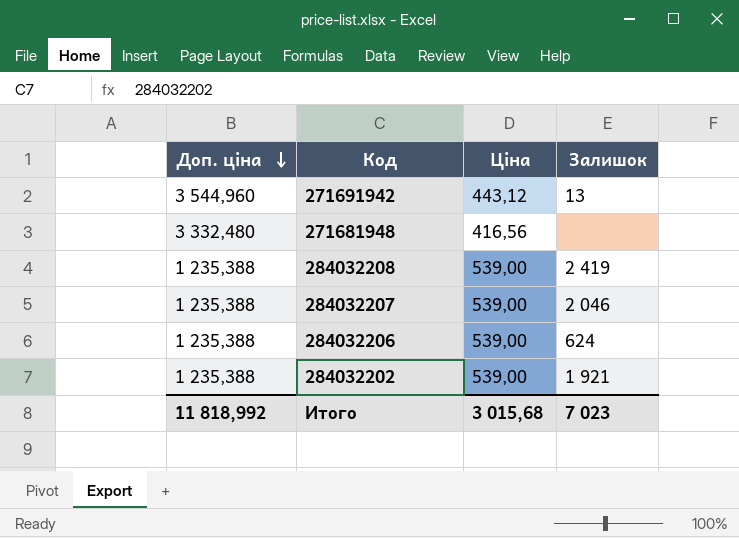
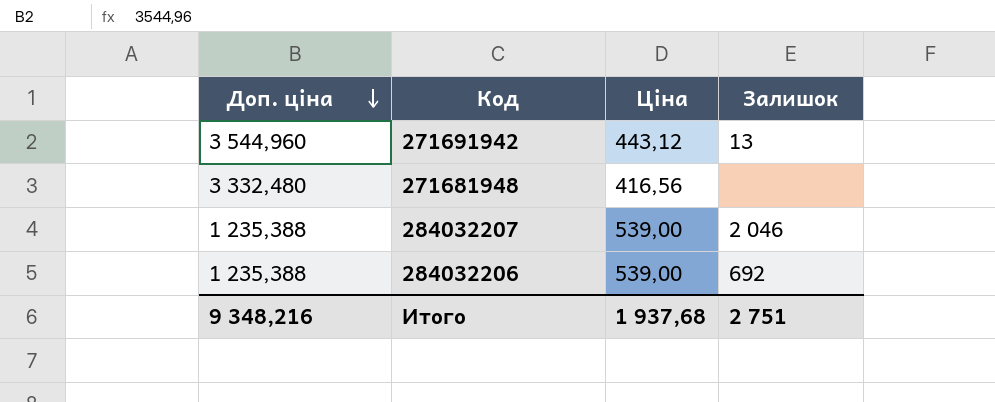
row 284032208: 1 235,388 | 539,00 | 2 419 -> none
row 284032202: 1 235,388 | 539,00 | 1 921 -> none
284032206 | Залишок: 624 -> 692
Итого | Доп. ціна: 11 818,992 -> 9 348,216
Итого | Ціна: 3 015,68 -> 1 937,68
Итого | Залишок: 7 023 -> 2 751

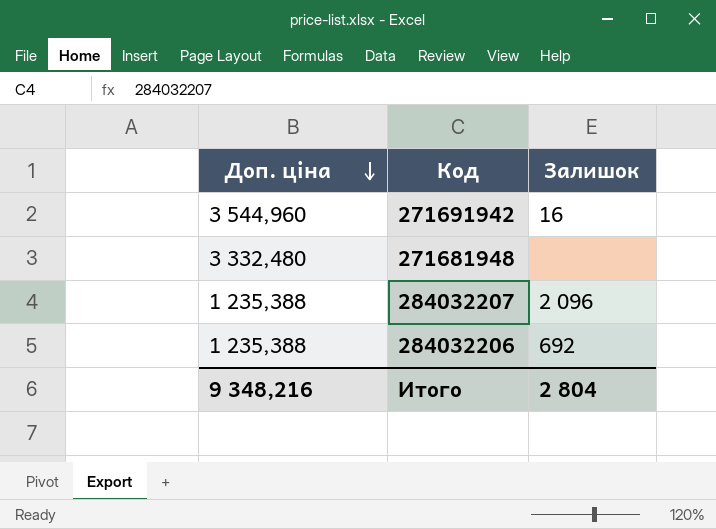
column Ціна | position: 3 -> none
271691942 | Залишок: 13 -> 16
284032207 | Залишок: 2 046 -> 2 096
Итого | Залишок: 2 751 -> 2 804

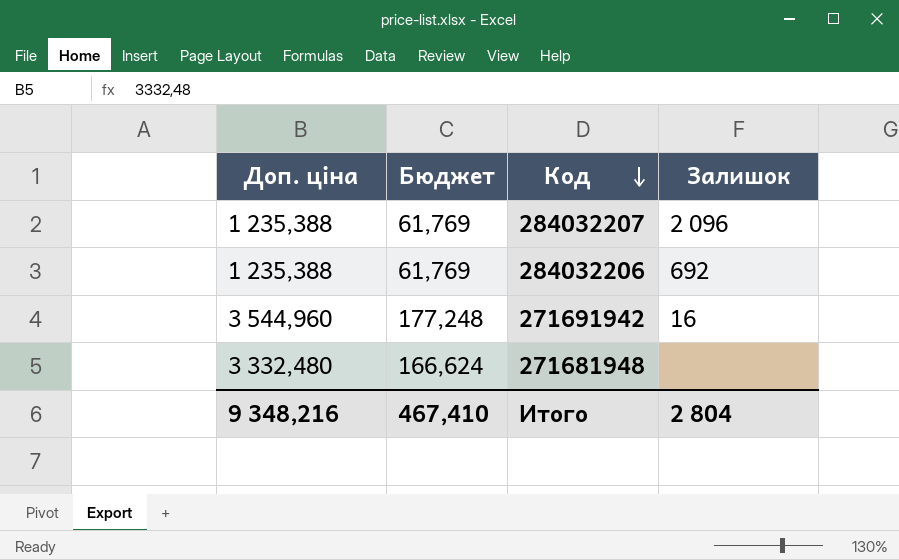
row order: Доп. ціна descending -> Код descending
column Бюджет | formula: none -> [Доп. ціна] * 0,05

